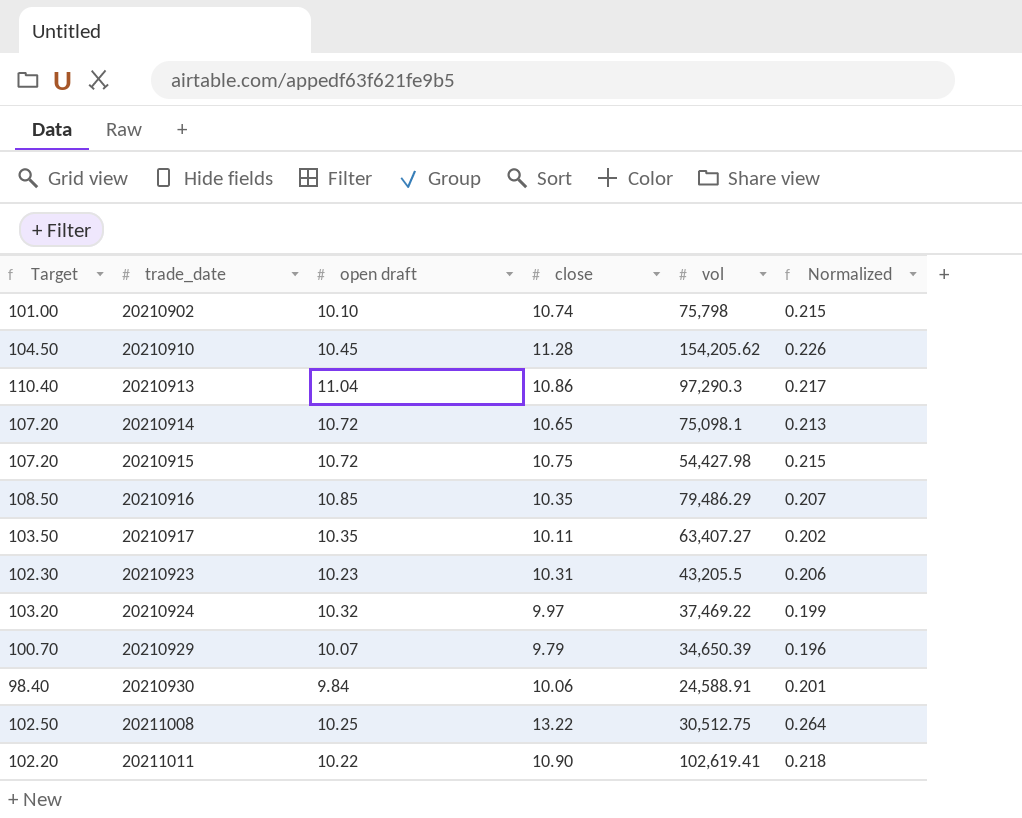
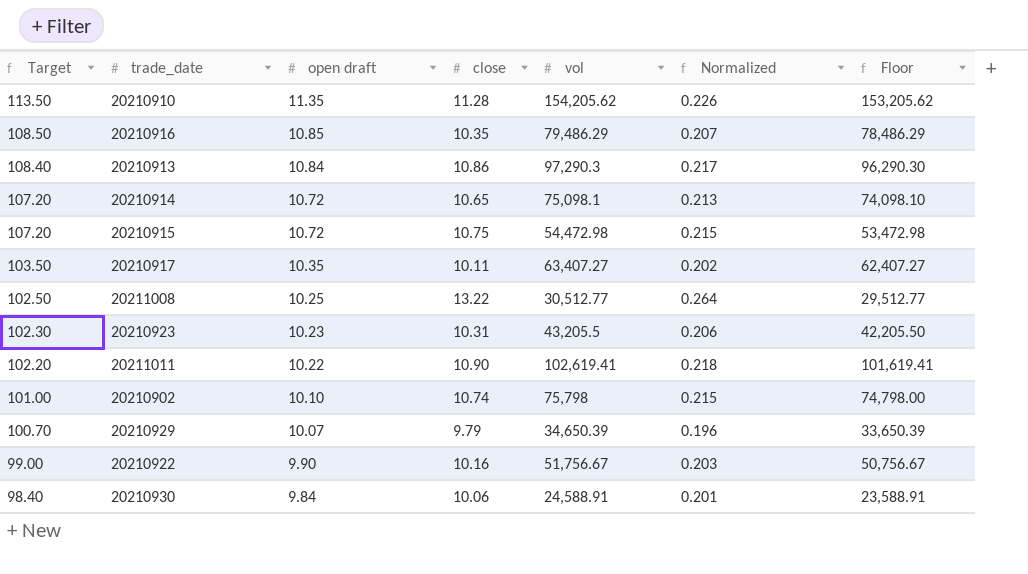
row order: trade_date ascending -> Target descending
column Floor | formula: none -> [vol] - 1000
row 20210924: 103.20 | 10.32 | 9.97 | 37,469.22 | 0.199 -> none
20210910 | Target: 104.50 -> 113.50
20210910 | open draft: 10.45 -> 11.35
20210913 | Target: 110.40 -> 108.40
20210913 | open draft: 11.04 -> 10.84
20210915 | vol: 54,427.98 -> 54,472.98
20211008 | vol: 30,512.75 -> 30,512.77
row 20210922: none -> 99.00 | 9.90 | 10.16 | 51,756.67 | 0.203 | 50,756.67

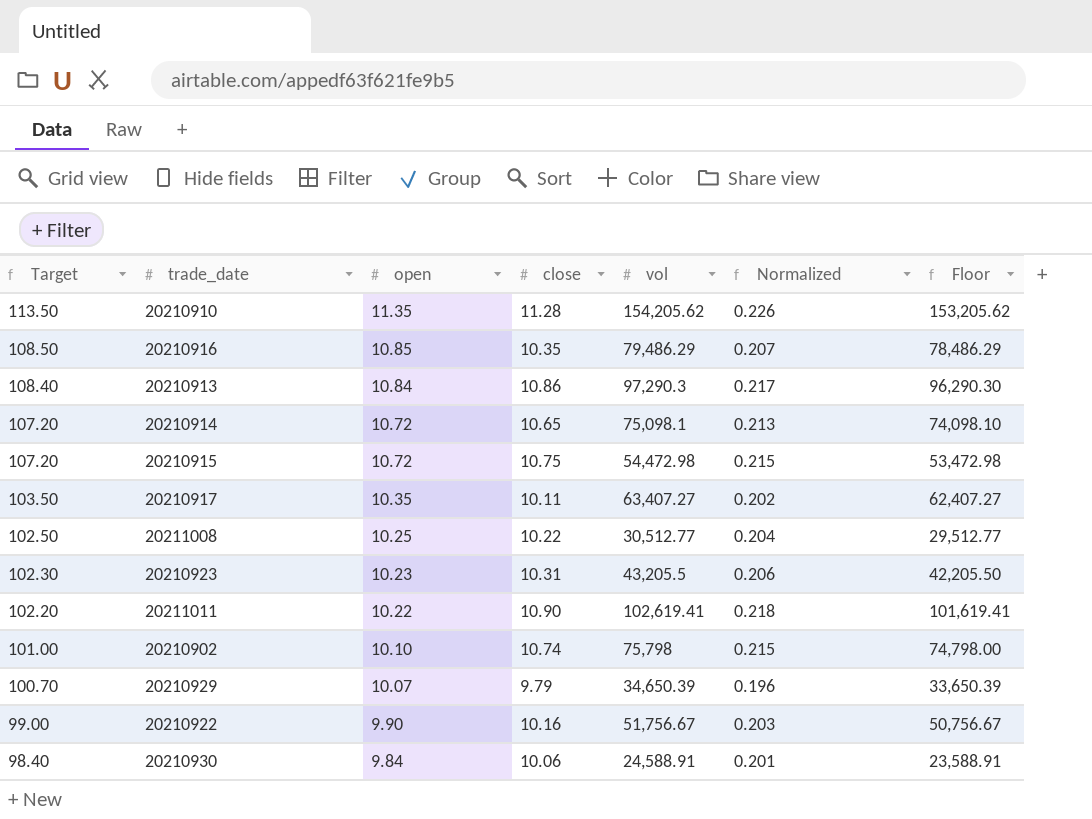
column name: open draft -> open
20211008 | close: 13.22 -> 10.22
20211008 | Normalized: 0.264 -> 0.204

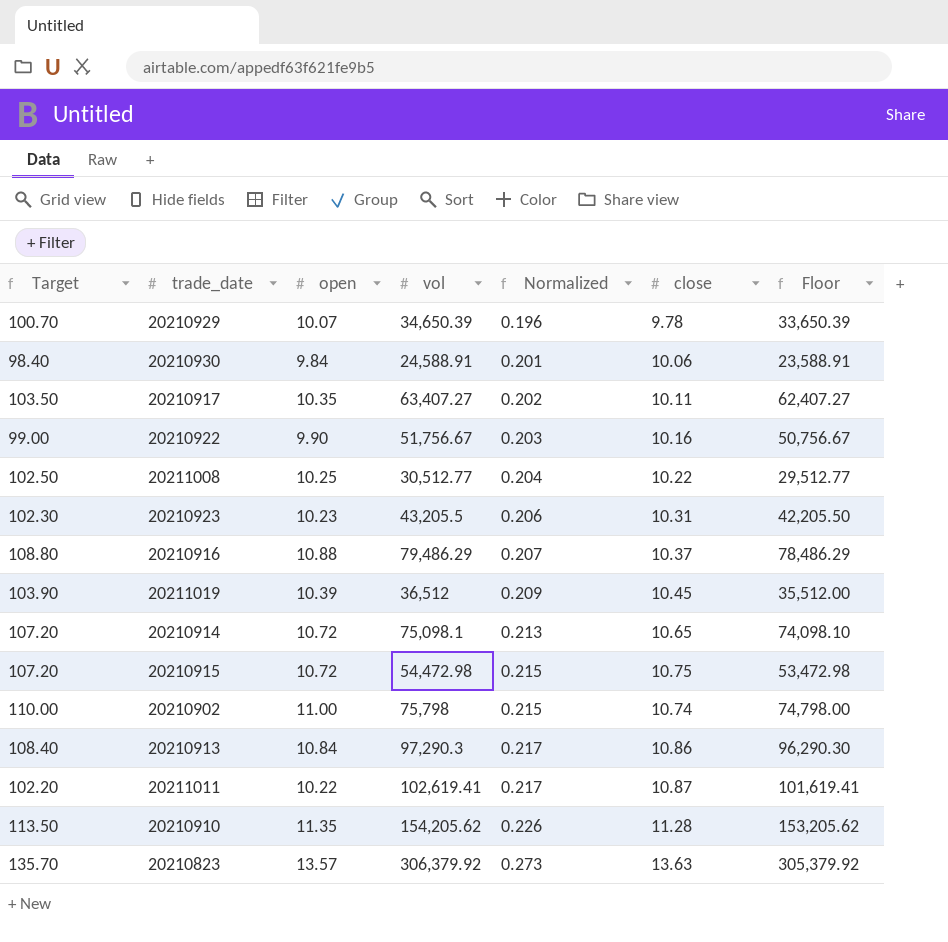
row order: Target descending -> Normalized ascending
column close | position: 4 -> 6
20210929 | close: 9.79 -> 9.78
20210916 | Target: 108.50 -> 108.80
20210916 | open: 10.85 -> 10.88
20210916 | close: 10.35 -> 10.37
row 20211019: none -> 103.90 | 10.39 | 36,512 | 0.209 | 10.45 | 35,512.00
20210902 | Target: 101.00 -> 110.00
20210902 | open: 10.10 -> 11.00
20211011 | Normalized: 0.218 -> 0.217
20211011 | close: 10.90 -> 10.87
row 20210823: none -> 135.70 | 13.57 | 306,379.92 | 0.273 | 13.63 | 305,379.92

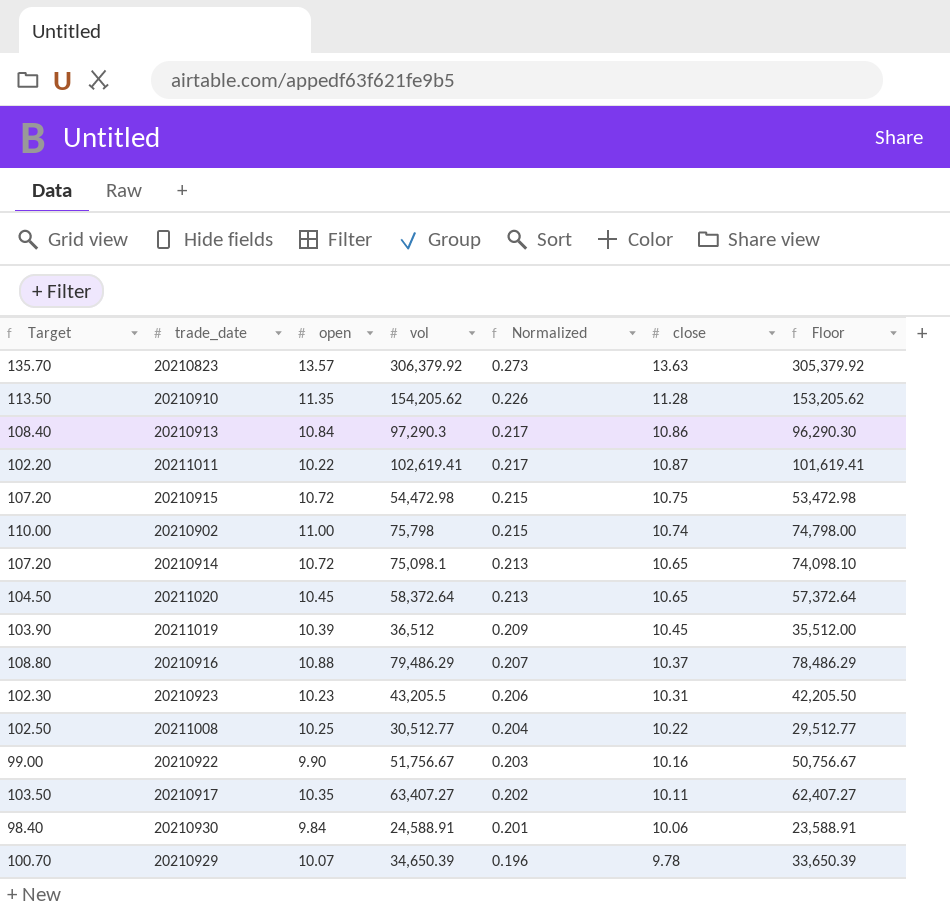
row order: Normalized ascending -> Normalized descending
row 20211020: none -> 104.50 | 10.45 | 58,372.64 | 0.213 | 10.65 | 57,372.64

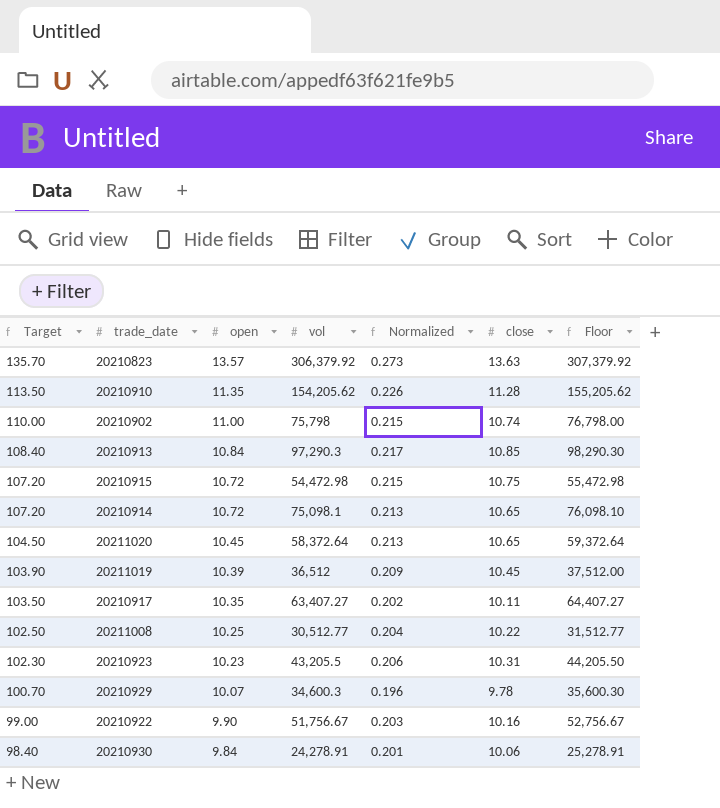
row order: Normalized descending -> Target descending
column Floor | formula: [vol] - 1000 -> [vol] + 1000
row 20211011: 102.20 | 10.22 | 102,619.41 | 0.217 | 10.87 | 101,619.41 -> none
row 20210916: 108.80 | 10.88 | 79,486.29 | 0.207 | 10.37 | 78,486.29 -> none
20210913 | close: 10.86 -> 10.85
20210929 | vol: 34,650.39 -> 34,600.3
20210930 | vol: 24,588.91 -> 24,278.91

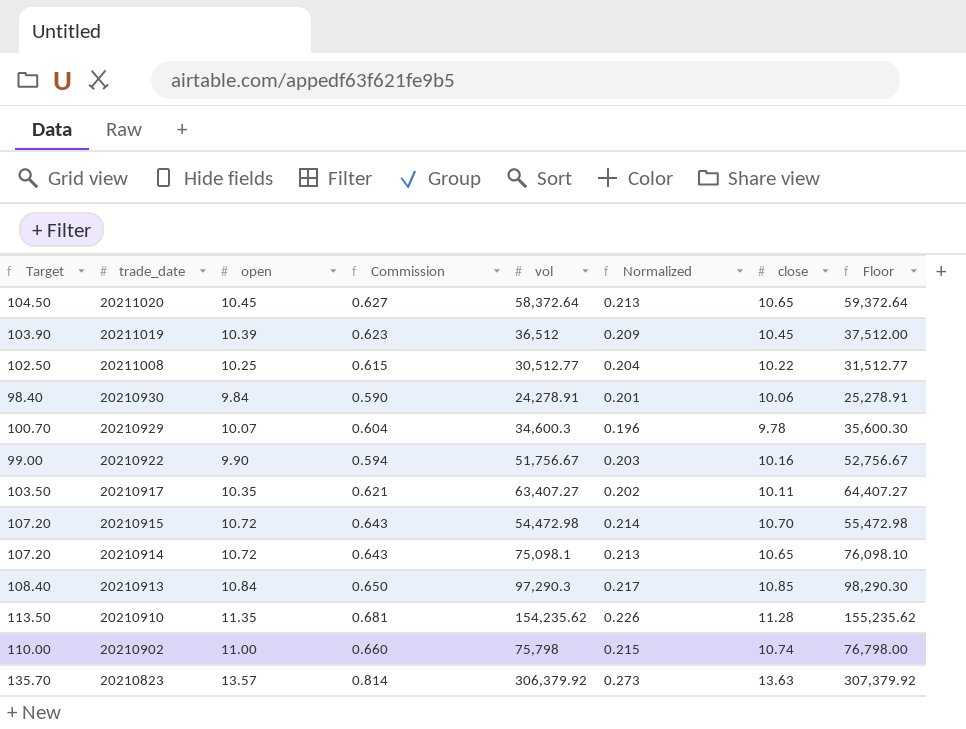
row order: Target descending -> trade_date descending
column Commission | formula: none -> [open] * 0.06
row 20210923: 102.30 | 10.23 | 43,205.5 | 0.206 | 10.31 | 44,205.50 -> none
20210915 | Normalized: 0.215 -> 0.214
20210915 | close: 10.75 -> 10.70
20210910 | vol: 154,205.62 -> 154,235.62
20210910 | Floor: 155,205.62 -> 155,235.62

